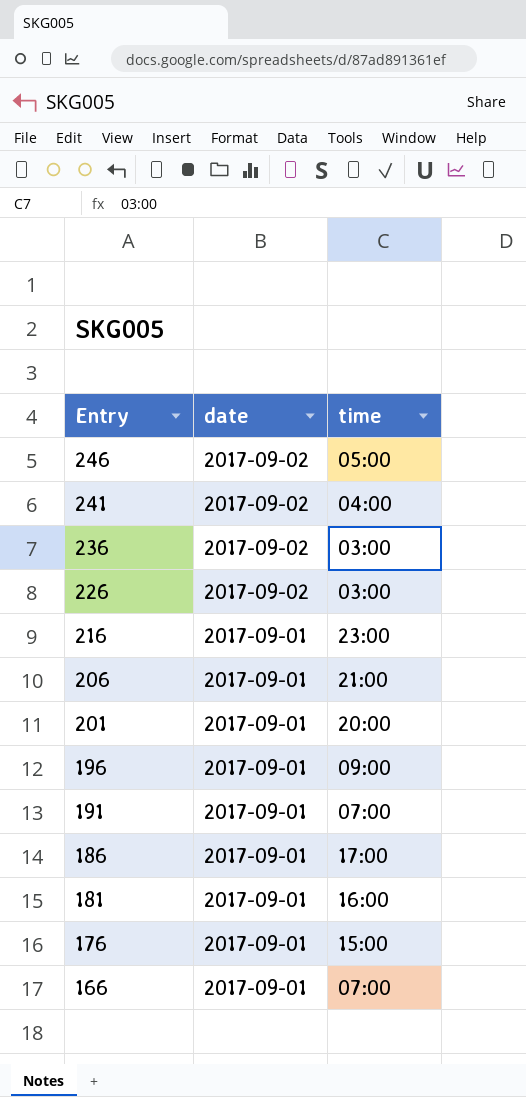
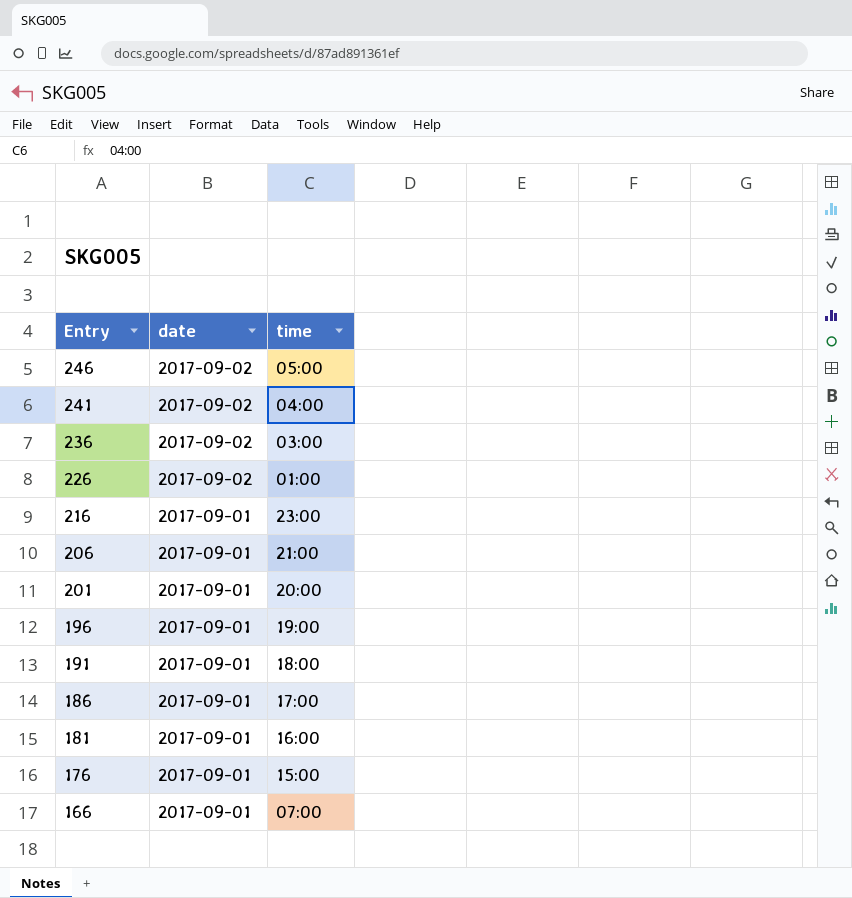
226 | time: 03:00 -> 01:00
196 | time: 09:00 -> 19:00
191 | time: 07:00 -> 18:00

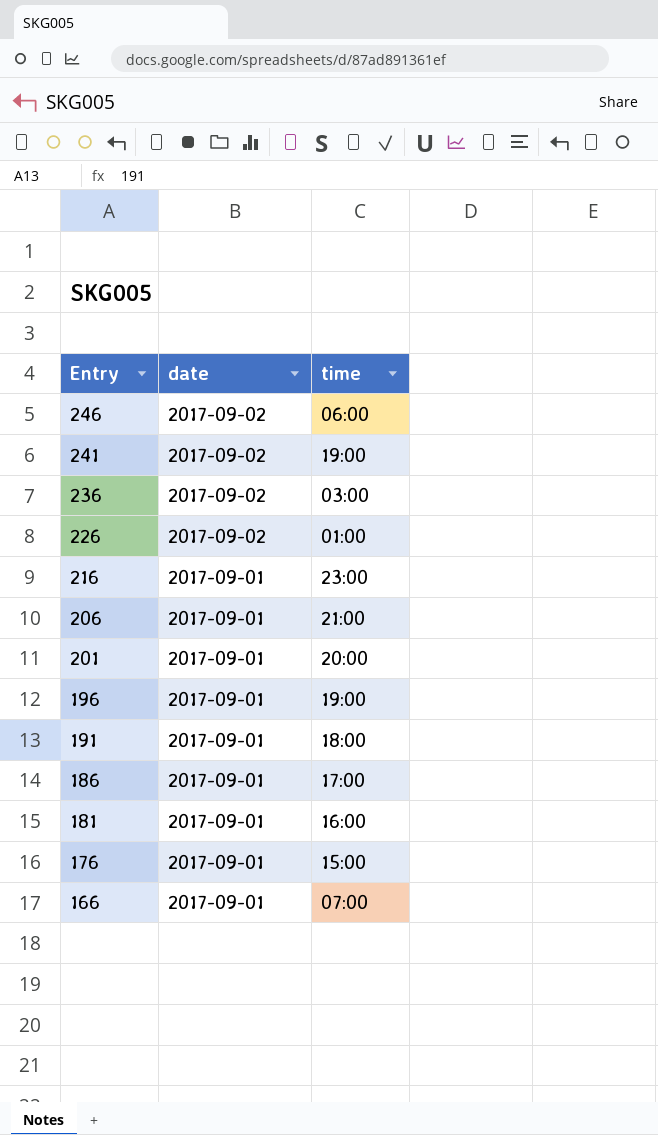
246 | time: 05:00 -> 06:00
241 | time: 04:00 -> 19:00

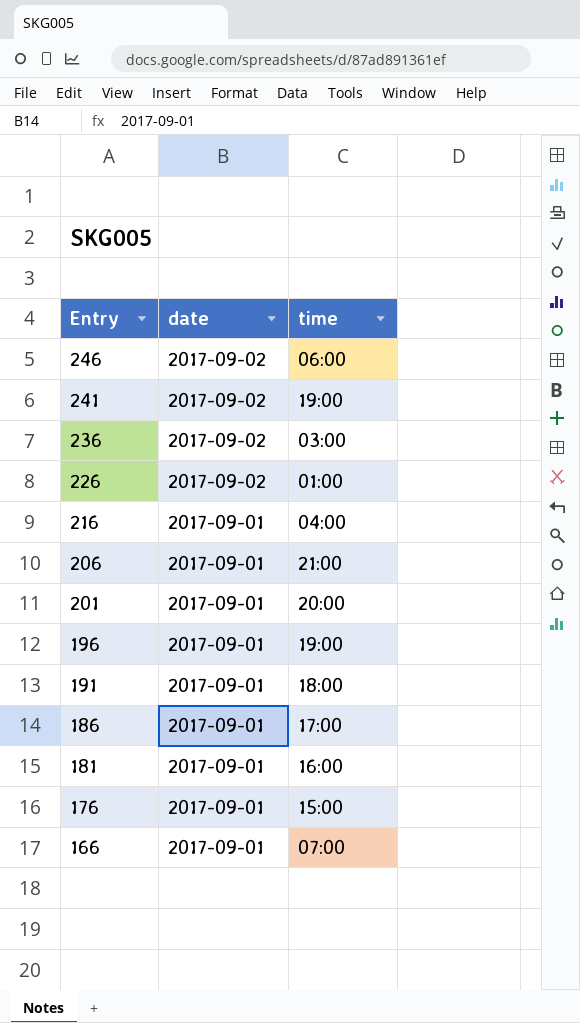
216 | time: 23:00 -> 04:00

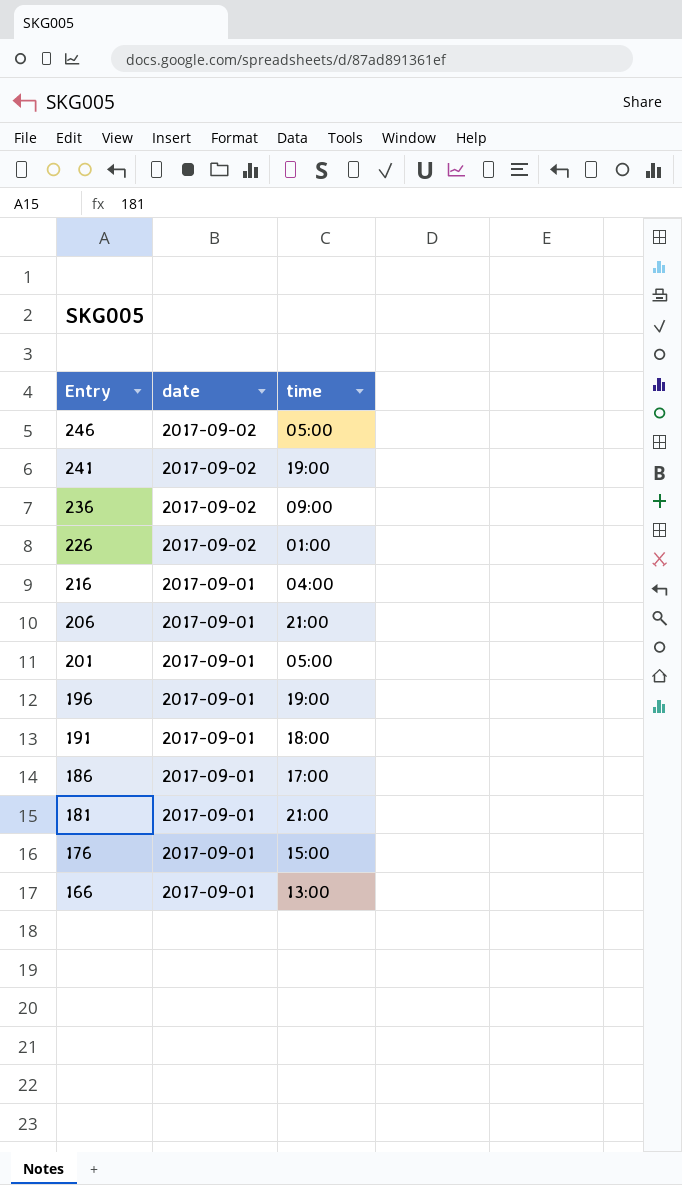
246 | time: 06:00 -> 05:00
236 | time: 03:00 -> 09:00
201 | time: 20:00 -> 05:00
181 | time: 16:00 -> 21:00
166 | time: 07:00 -> 13:00

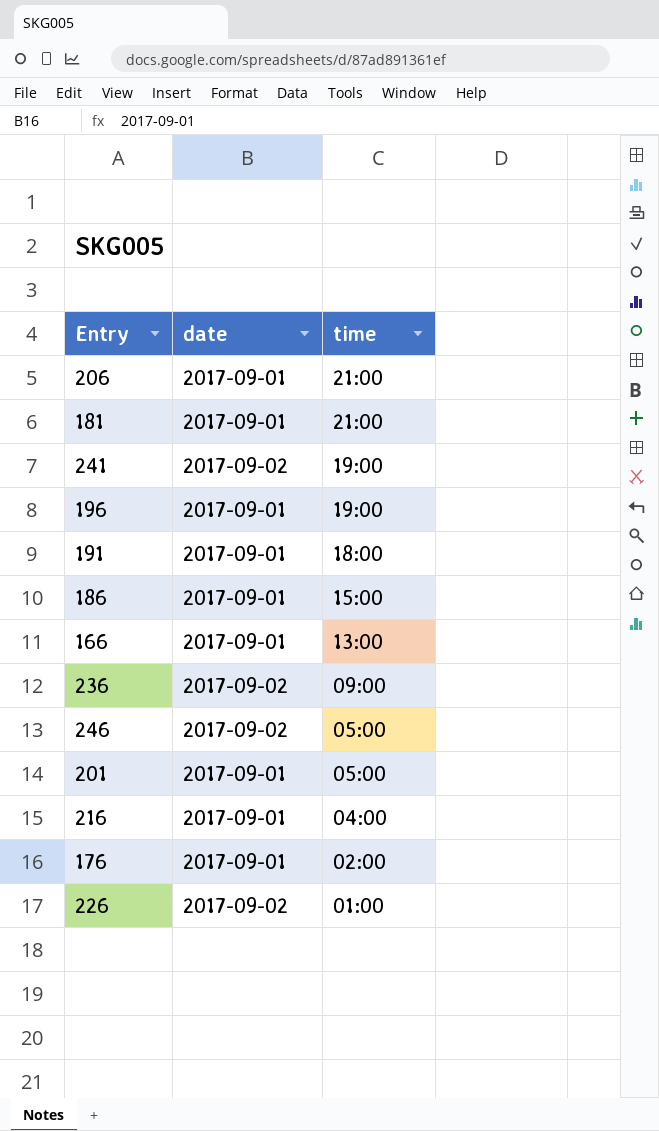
row order: Entry descending -> time descending
186 | time: 17:00 -> 15:00
176 | time: 15:00 -> 02:00

